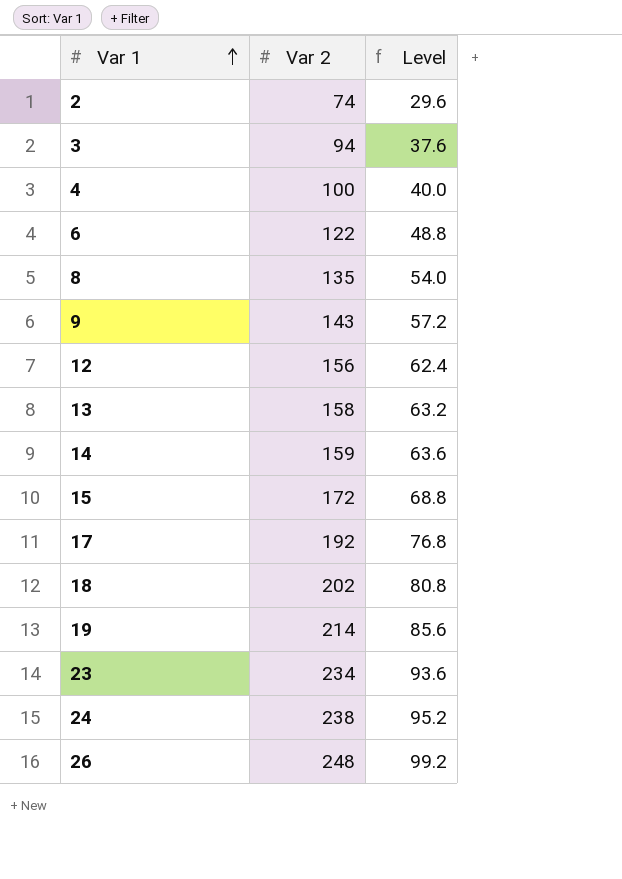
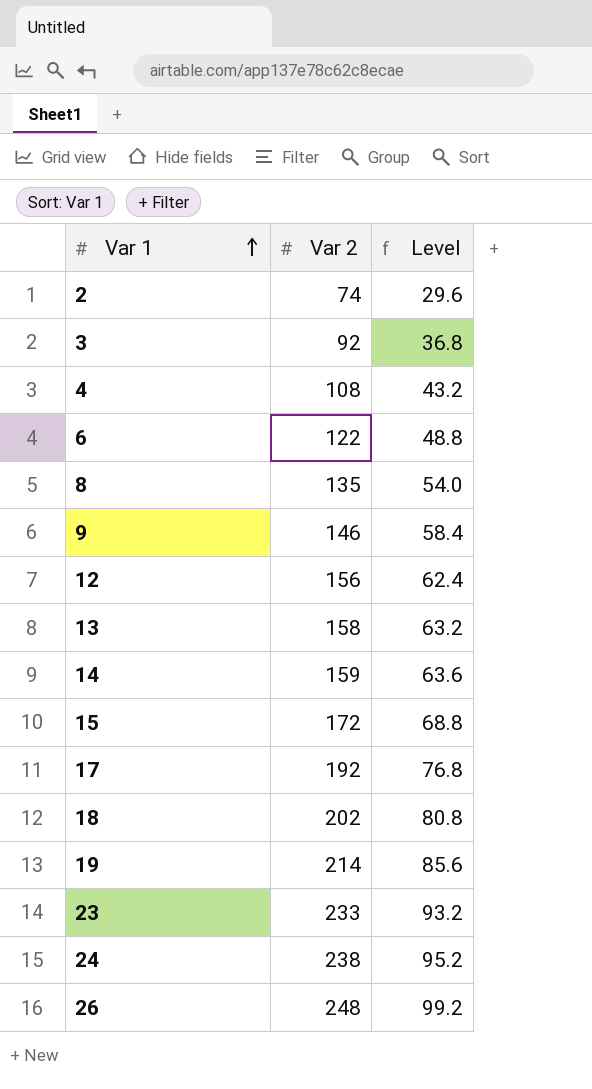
3 | Var 2: 94 -> 92
3 | Level: 37.6 -> 36.8
4 | Var 2: 100 -> 108
4 | Level: 40.0 -> 43.2
9 | Var 2: 143 -> 146
9 | Level: 57.2 -> 58.4
23 | Var 2: 234 -> 233
23 | Level: 93.6 -> 93.2

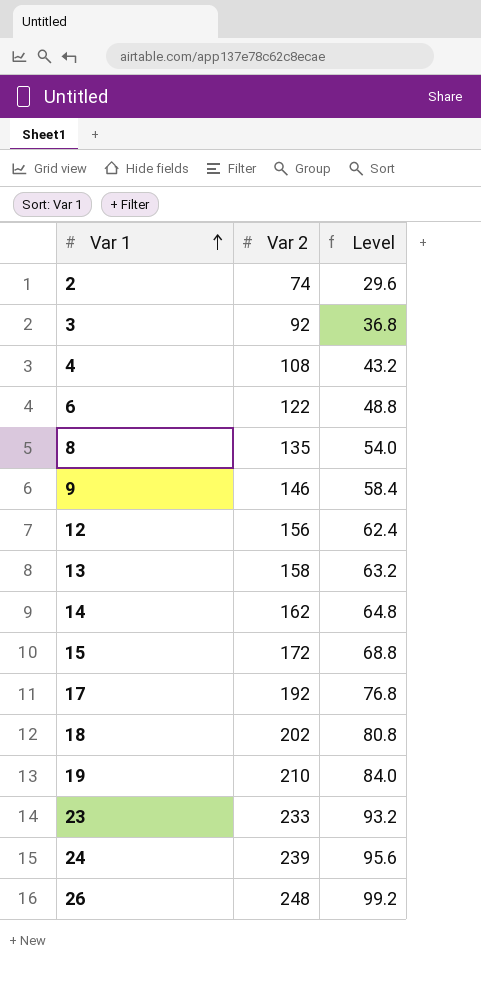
14 | Var 2: 159 -> 162
14 | Level: 63.6 -> 64.8
19 | Var 2: 214 -> 210
19 | Level: 85.6 -> 84.0
24 | Var 2: 238 -> 239
24 | Level: 95.2 -> 95.6

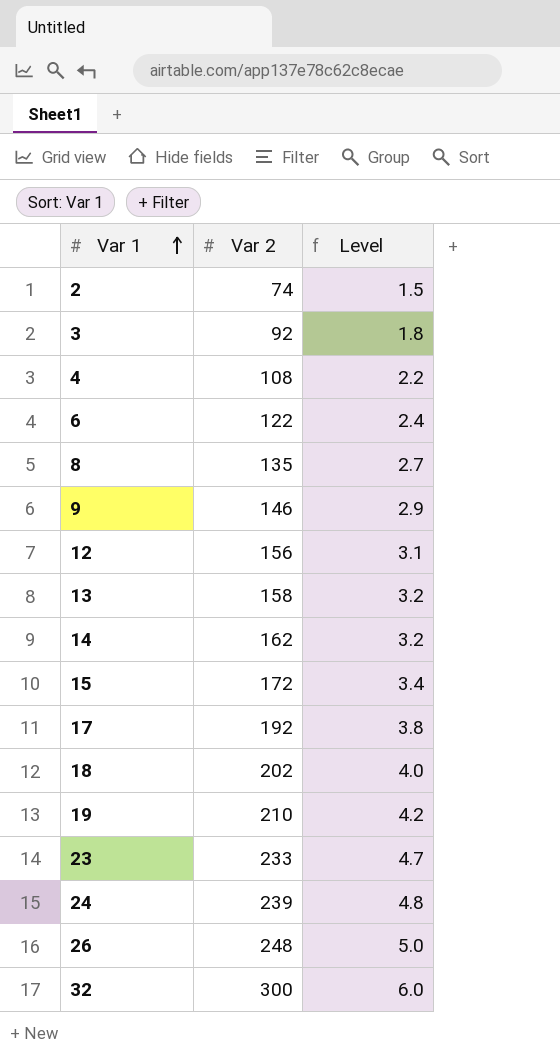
column Level | formula: [Var 2] * 0.4 -> [Var 2] * 0.02
row 32: none -> 300 | 6.0

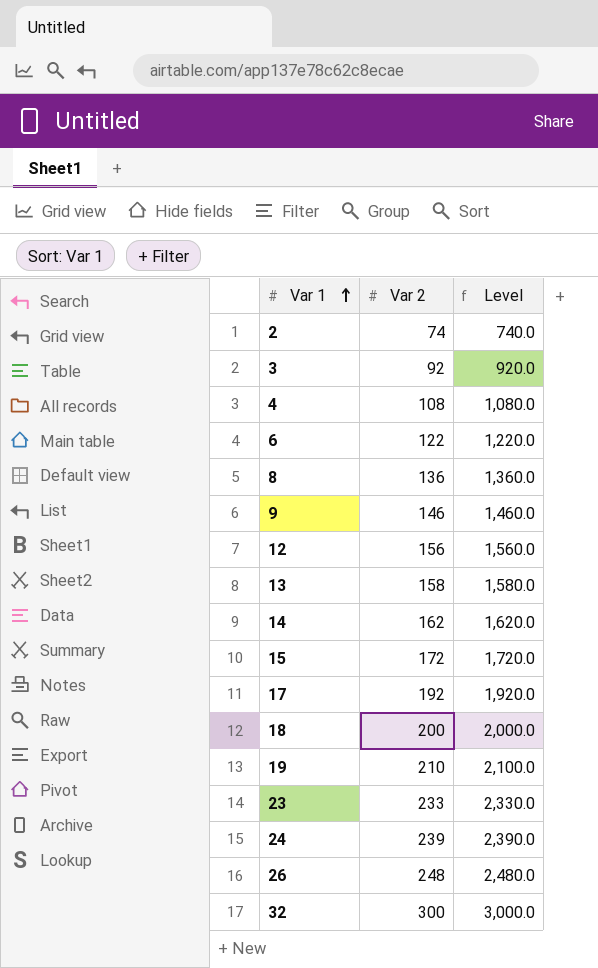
column Level | formula: [Var 2] * 0.02 -> [Var 2] * 10
8 | Var 2: 135 -> 136
18 | Var 2: 202 -> 200

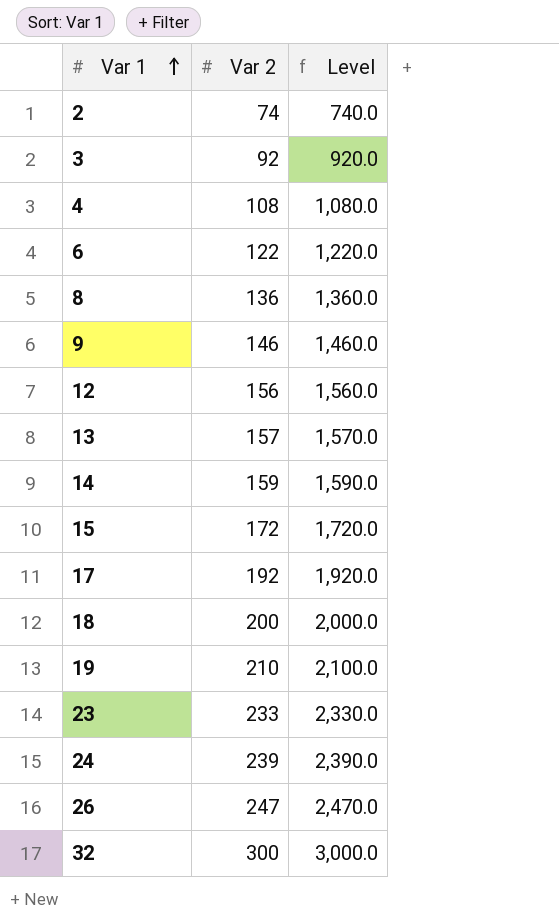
13 | Var 2: 158 -> 157
13 | Level: 1,580.0 -> 1,570.0
14 | Var 2: 162 -> 159
14 | Level: 1,620.0 -> 1,590.0
26 | Var 2: 248 -> 247
26 | Level: 2,480.0 -> 2,470.0

